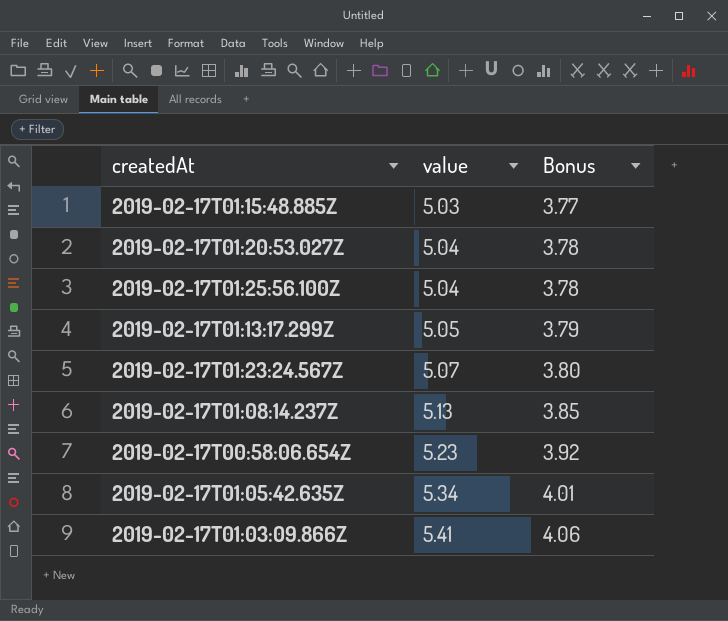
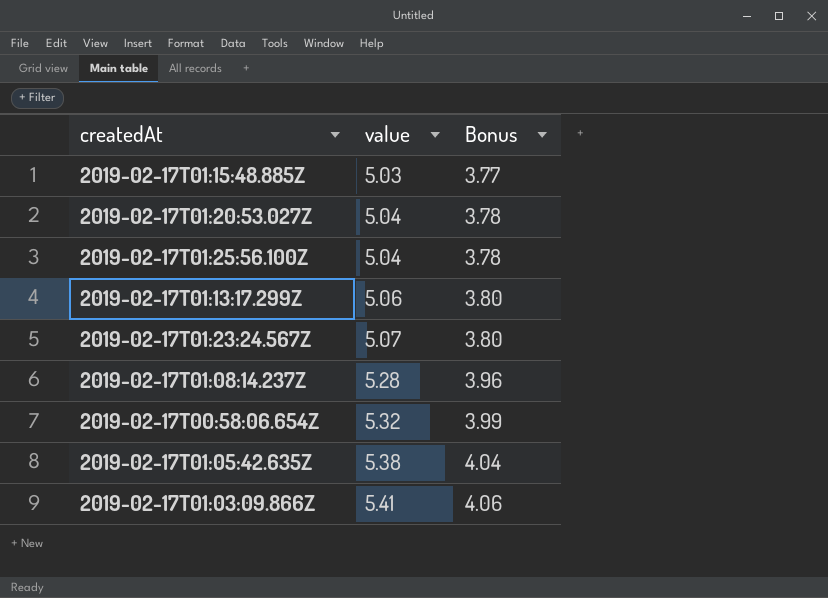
2019-02-17T01:13:17.299Z | value: 5.05 -> 5.06
2019-02-17T01:13:17.299Z | Bonus: 3.79 -> 3.80
2019-02-17T01:08:14.237Z | value: 5.13 -> 5.28
2019-02-17T01:08:14.237Z | Bonus: 3.85 -> 3.96
2019-02-17T00:58:06.654Z | value: 5.23 -> 5.32
2019-02-17T00:58:06.654Z | Bonus: 3.92 -> 3.99
2019-02-17T01:05:42.635Z | value: 5.34 -> 5.38
2019-02-17T01:05:42.635Z | Bonus: 4.01 -> 4.04

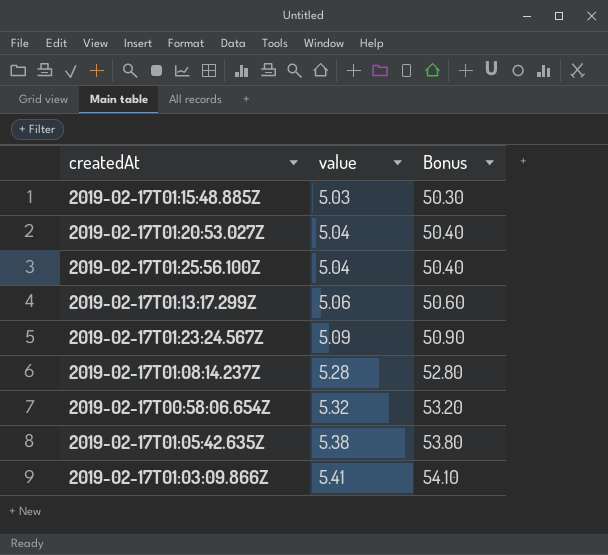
column Bonus | formula: [value] * 0.75 -> [value] * 10
2019-02-17T01:23:24.567Z | value: 5.07 -> 5.09

